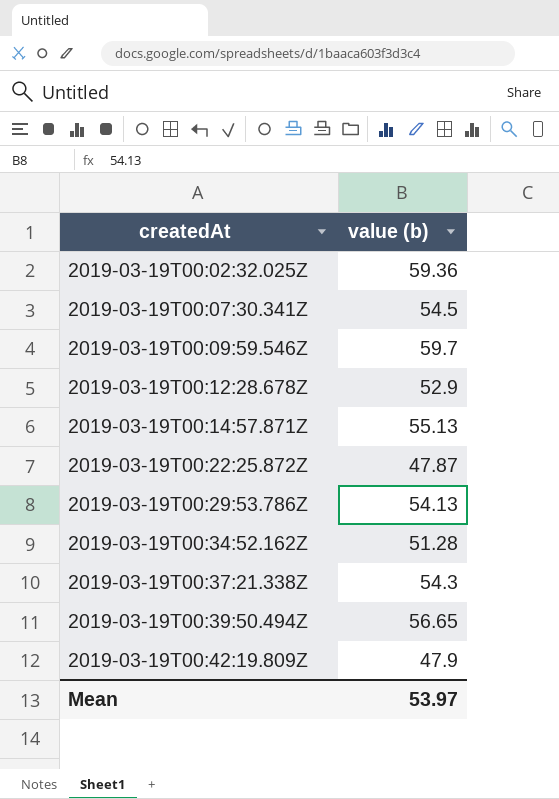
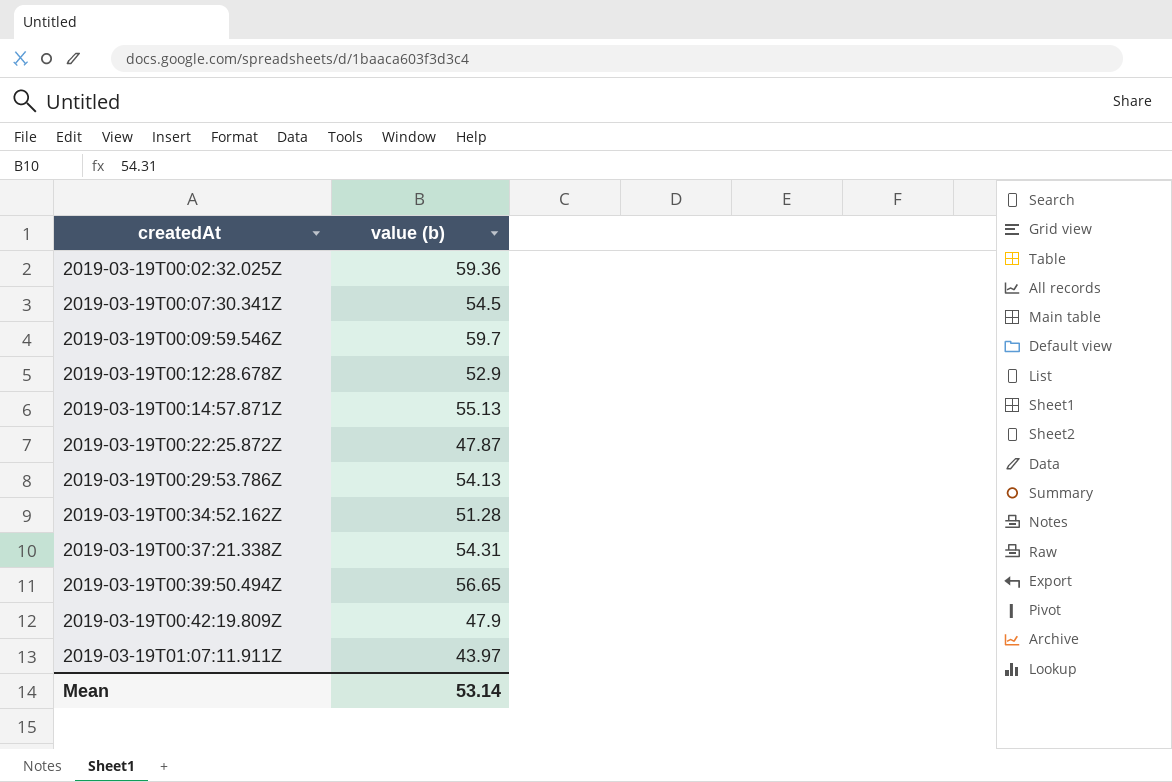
2019-03-19T00:37:21.338Z | value (b): 54.3 -> 54.31
row 2019-03-19T01:07:11.911Z: none -> 43.97
Mean | value (b): 53.97 -> 53.14

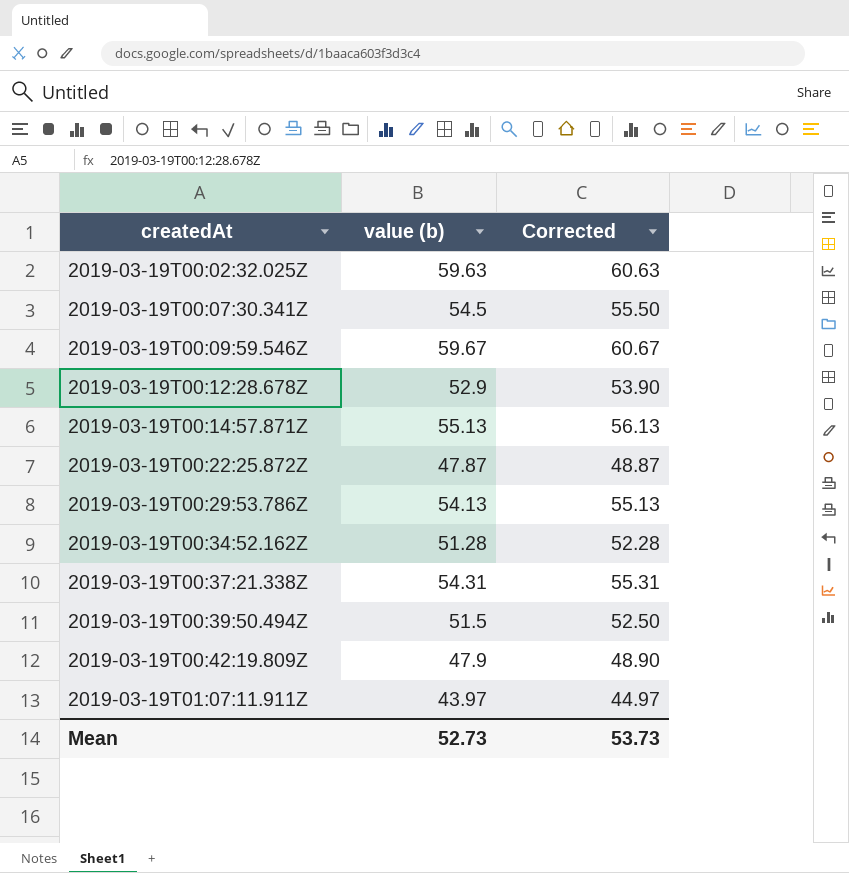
column Corrected | formula: none -> [value (b)] + 1
2019-03-19T00:02:32.025Z | value (b): 59.36 -> 59.63
2019-03-19T00:09:59.546Z | value (b): 59.7 -> 59.67
2019-03-19T00:39:50.494Z | value (b): 56.65 -> 51.5
Mean | value (b): 53.14 -> 52.73

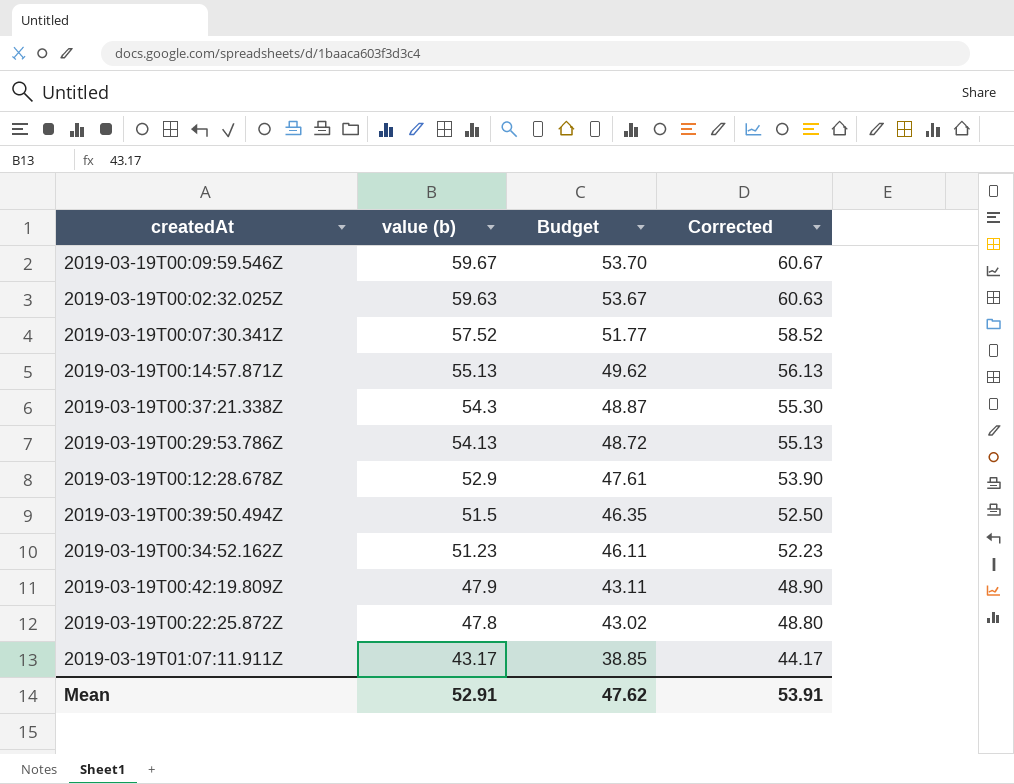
row order: createdAt ascending -> value (b) descending
column Budget | formula: none -> [value (b)] * 0.9
2019-03-19T00:07:30.341Z | value (b): 54.5 -> 57.52
2019-03-19T00:07:30.341Z | Corrected: 55.50 -> 58.52
2019-03-19T00:37:21.338Z | value (b): 54.31 -> 54.3
2019-03-19T00:37:21.338Z | Corrected: 55.31 -> 55.30
2019-03-19T00:34:52.162Z | value (b): 51.28 -> 51.23
2019-03-19T00:34:52.162Z | Corrected: 52.28 -> 52.23
2019-03-19T00:22:25.872Z | value (b): 47.87 -> 47.8
2019-03-19T00:22:25.872Z | Corrected: 48.87 -> 48.80
2019-03-19T01:07:11.911Z | value (b): 43.97 -> 43.17
2019-03-19T01:07:11.911Z | Corrected: 44.97 -> 44.17
Mean | value (b): 52.73 -> 52.91
Mean | Corrected: 53.73 -> 53.91

